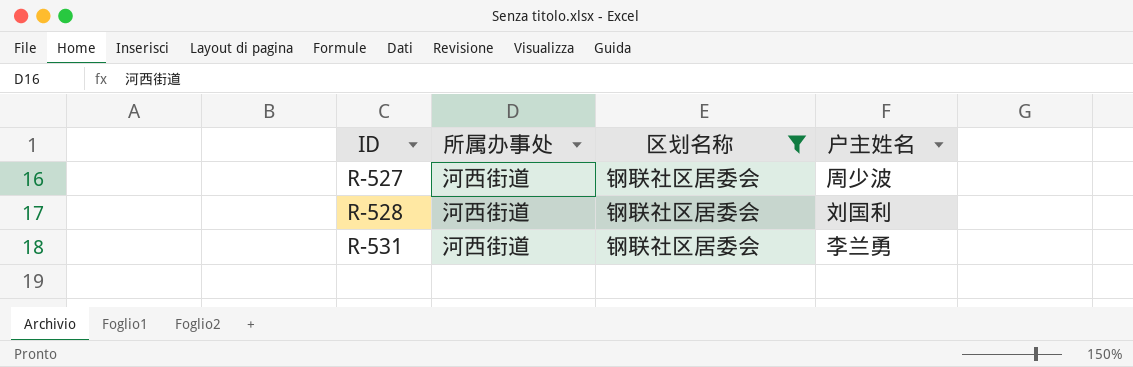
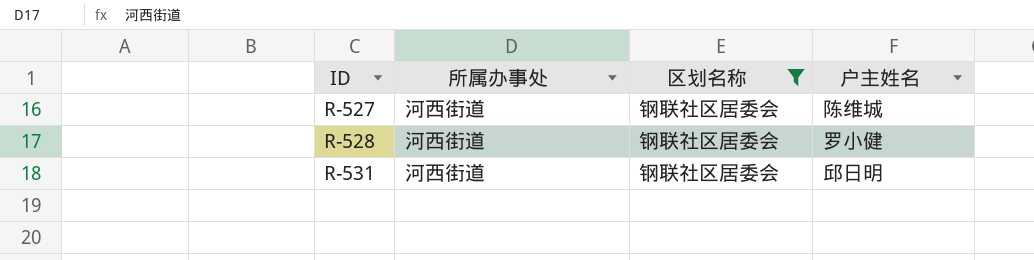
R-527 | 户主姓名: 周少波 -> 陈维城
R-528 | 户主姓名: 刘国利 -> 罗小健
R-531 | 户主姓名: 李兰勇 -> 邱日明

